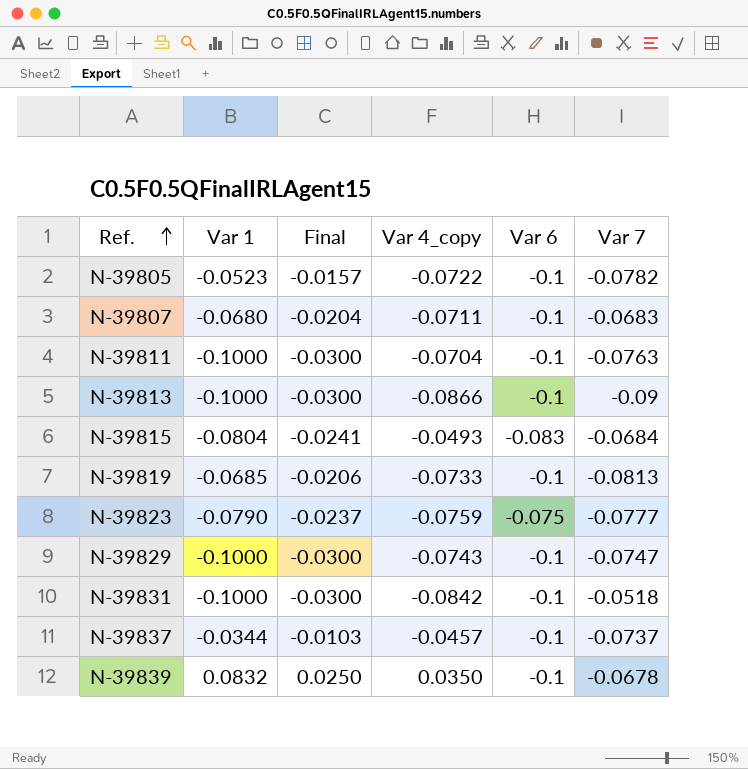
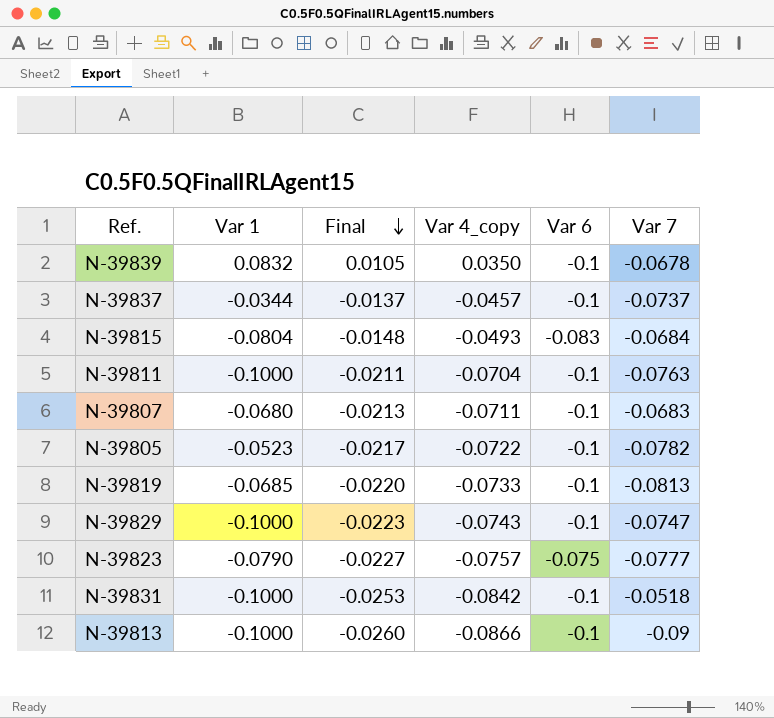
row order: Ref. ascending -> Final descending
column Final | formula: [Var 1] * 0.3 -> [Var 4_copy] * 0.3
N-39823 | Var 4_copy: -0.0759 -> -0.0757

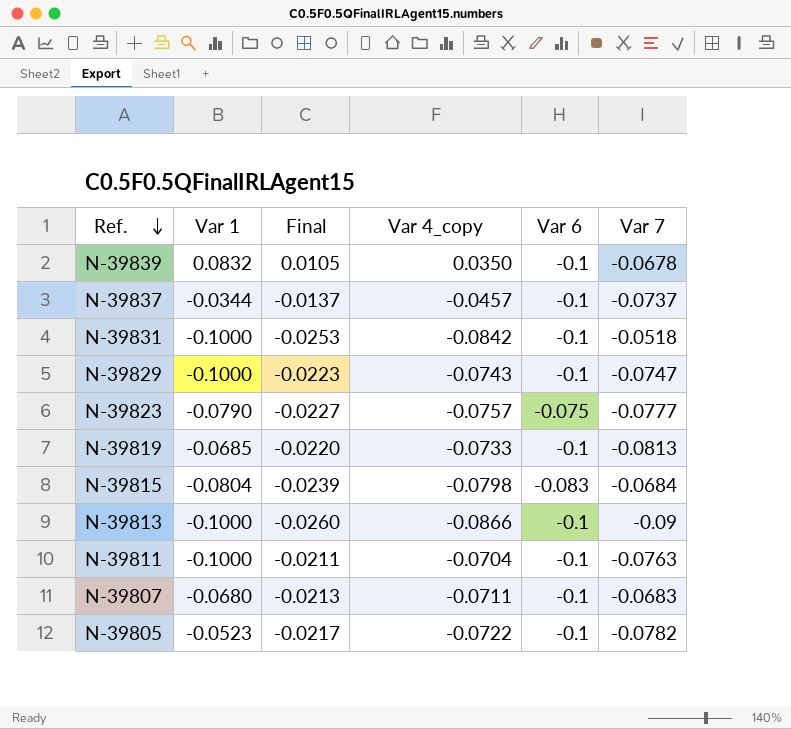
row order: Final descending -> Ref. descending
N-39815 | Final: -0.0148 -> -0.0239
N-39815 | Var 4_copy: -0.0493 -> -0.0798

